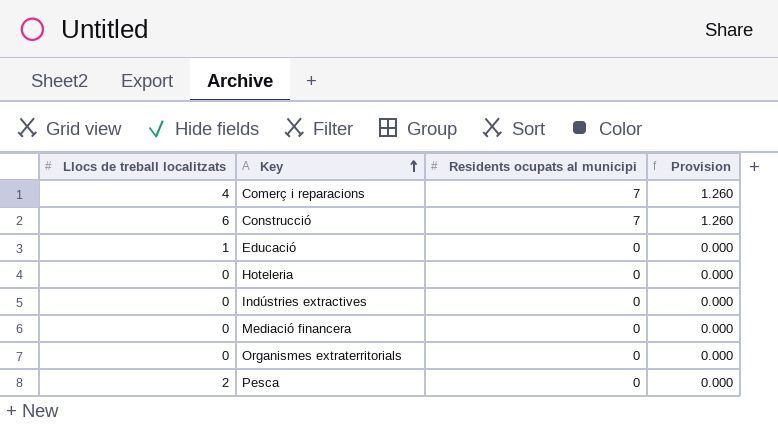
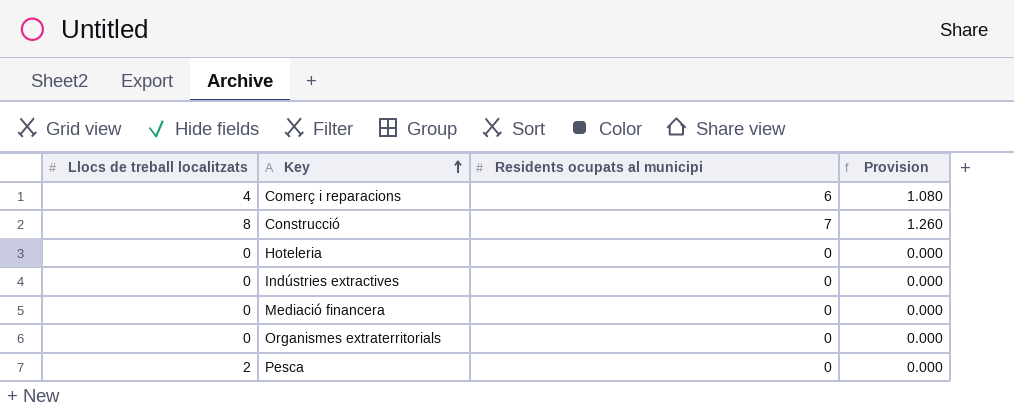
row Educació: 1 | 0 | 0.000 -> none
Comerç i reparacions | Residents ocupats al municipi: 7 -> 6
Comerç i reparacions | Provision: 1.260 -> 1.080
Construcció | Llocs de treball localitzats: 6 -> 8

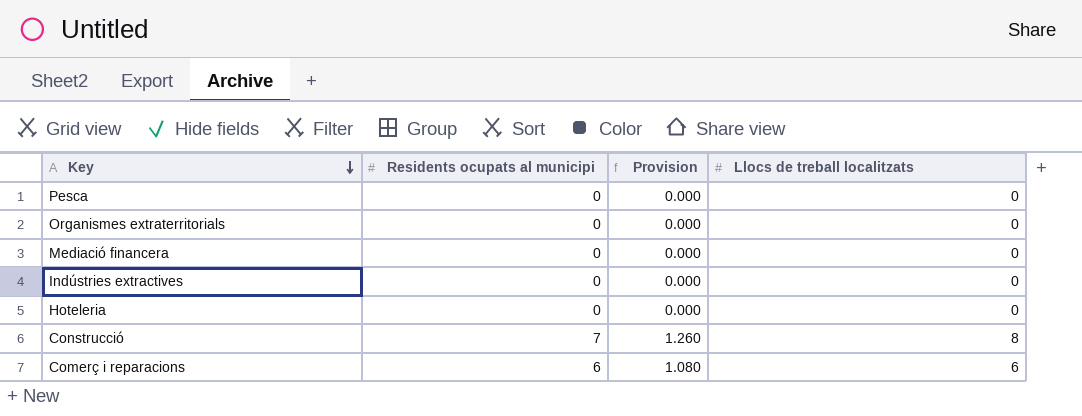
row order: Key ascending -> Key descending
column Llocs de treball localitzats | position: 1 -> 4
Pesca | Llocs de treball localitzats: 2 -> 0
Comerç i reparacions | Llocs de treball localitzats: 4 -> 6

